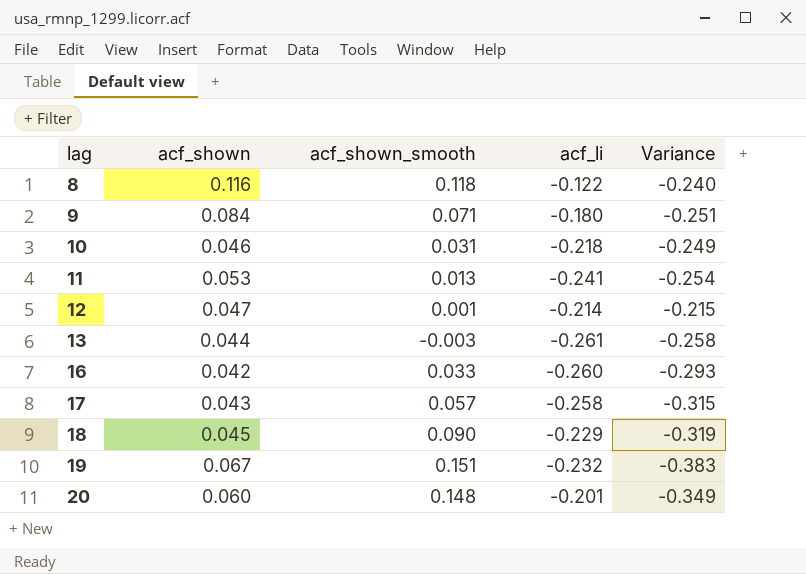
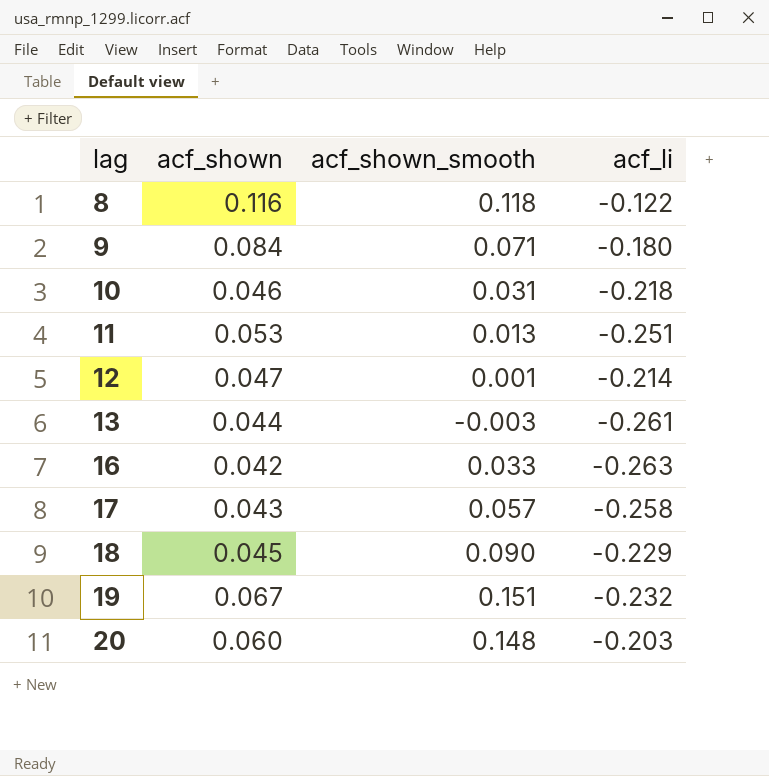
column Variance | formula: [acf_li] - [acf_shown_smooth] -> none
11 | acf_li: -0.241 -> -0.251
16 | acf_li: -0.260 -> -0.263
20 | acf_li: -0.201 -> -0.203

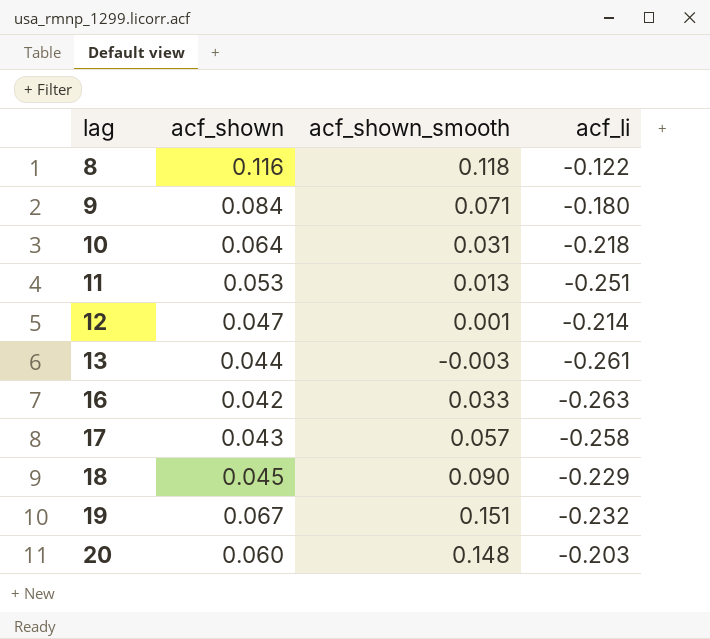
10 | acf_shown: 0.046 -> 0.064

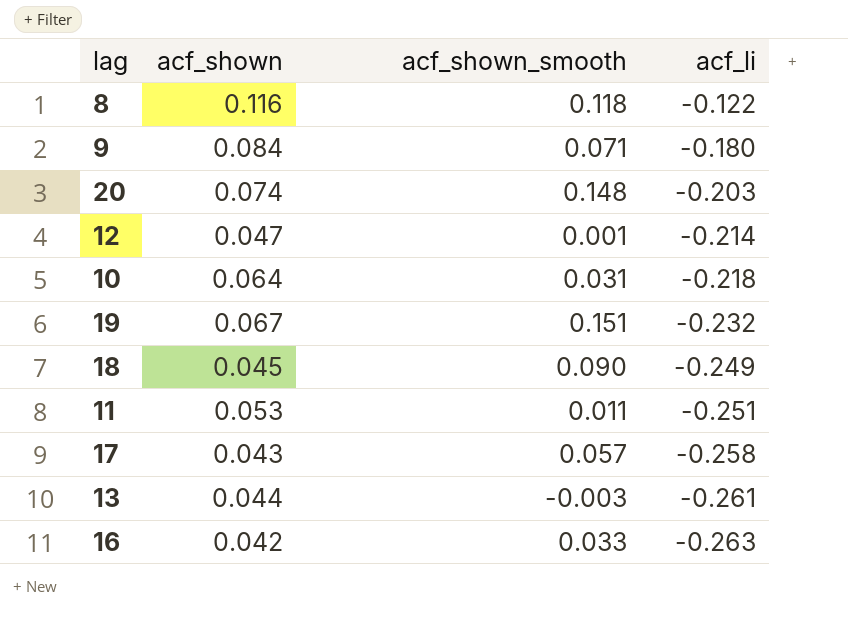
row order: lag ascending -> acf_li descending
20 | acf_shown: 0.060 -> 0.074
18 | acf_li: -0.229 -> -0.249
11 | acf_shown_smooth: 0.013 -> 0.011

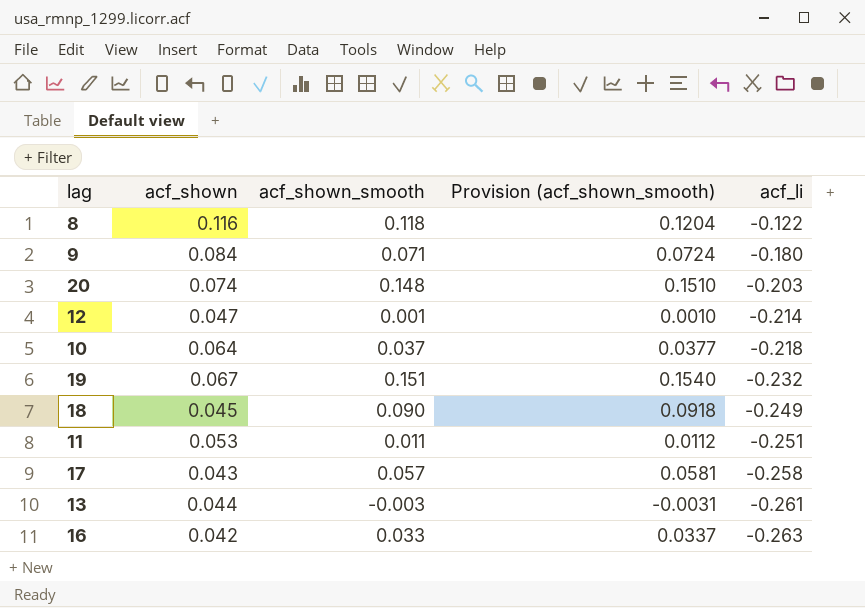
column Provision (acf_shown_smooth) | formula: none -> [acf_shown_smooth] * 1.02
10 | acf_shown_smooth: 0.031 -> 0.037

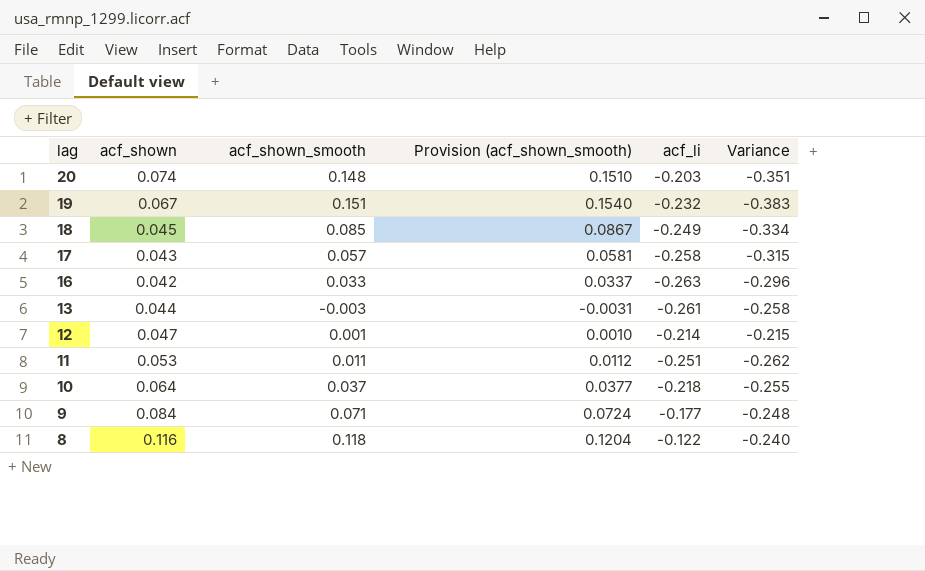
row order: acf_li descending -> lag descending
column Variance | formula: none -> [acf_li] - [acf_shown_smooth]
18 | acf_shown_smooth: 0.090 -> 0.085
18 | Provision (acf_shown_smooth): 0.0918 -> 0.0867
9 | acf_li: -0.180 -> -0.177

